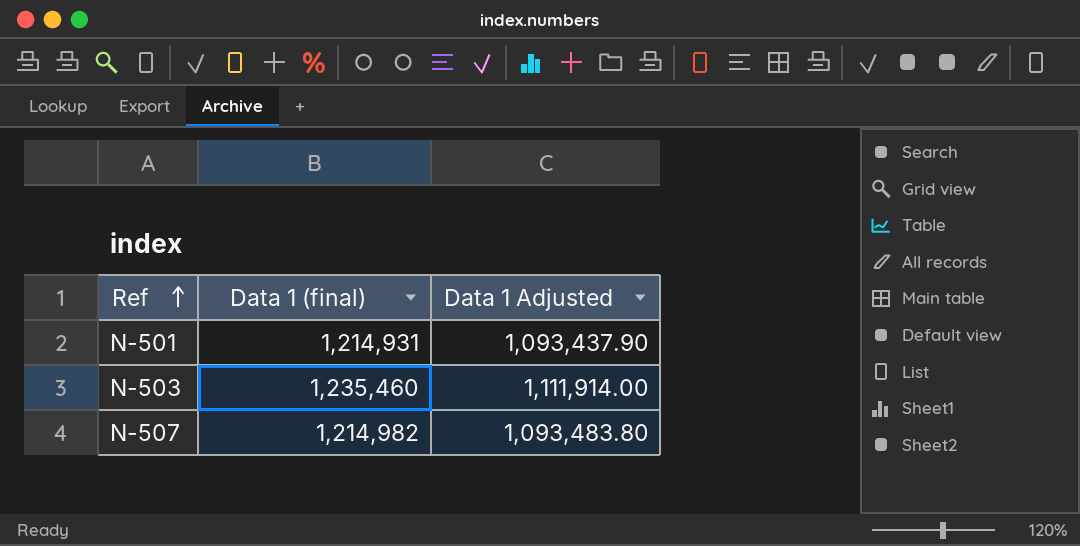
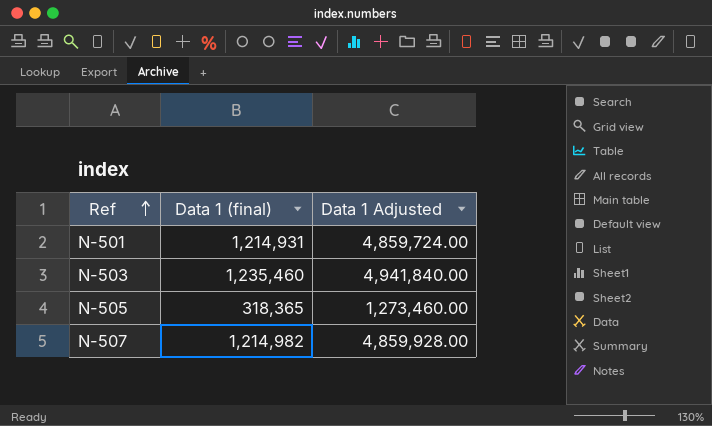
column Data 1 Adjusted | formula: [Data 1 (final)] * 0.9 -> [Data 1 (final)] * 4
row N-505: none -> 318,365 | 1,273,460.00

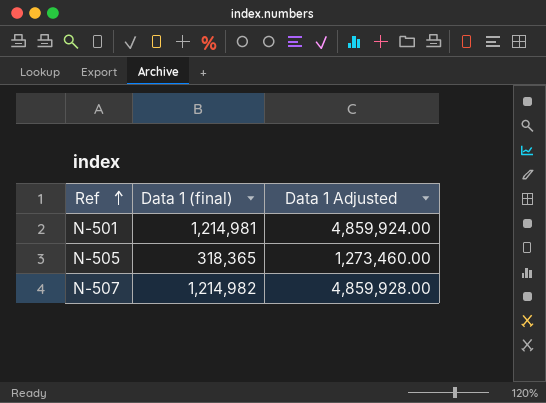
row N-503: 1,235,460 | 4,941,840.00 -> none
N-501 | Data 1 (final): 1,214,931 -> 1,214,981
N-501 | Data 1 Adjusted: 4,859,724.00 -> 4,859,924.00

